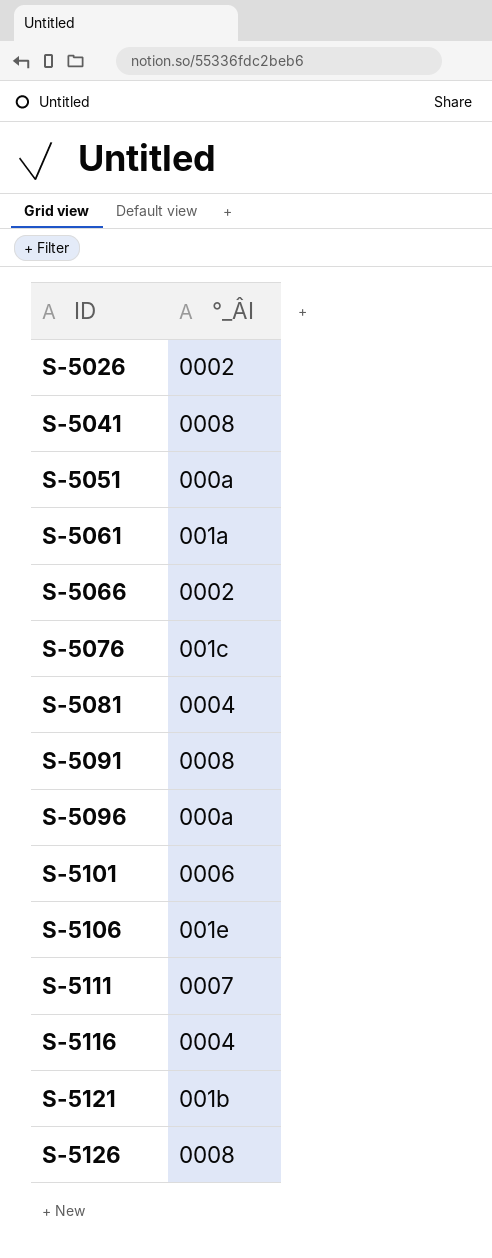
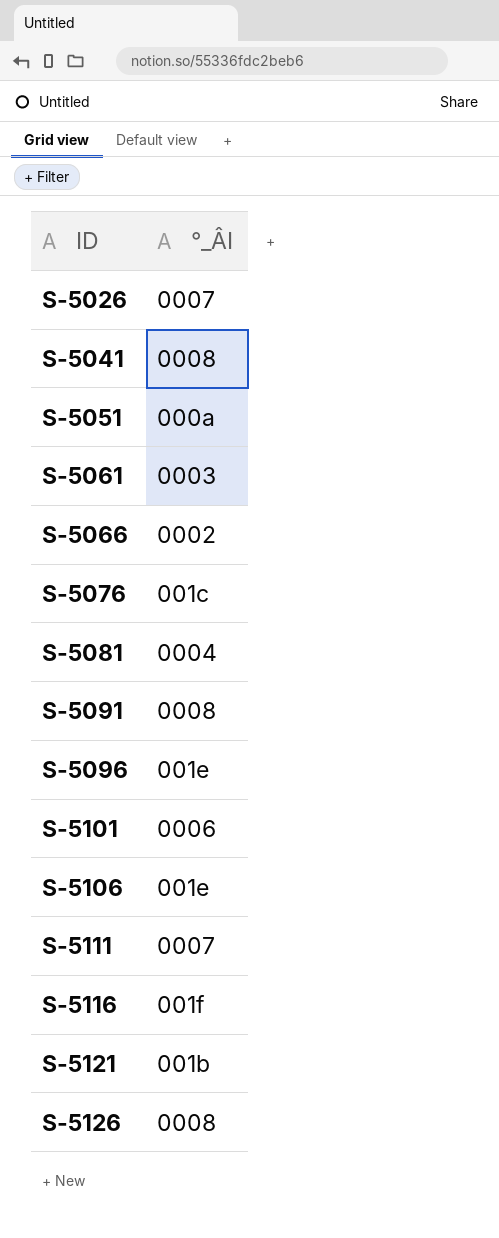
S-5026 | °_ÂI: 0002 -> 0007
S-5061 | °_ÂI: 001a -> 0003
S-5096 | °_ÂI: 000a -> 001e
S-5116 | °_ÂI: 0004 -> 001f

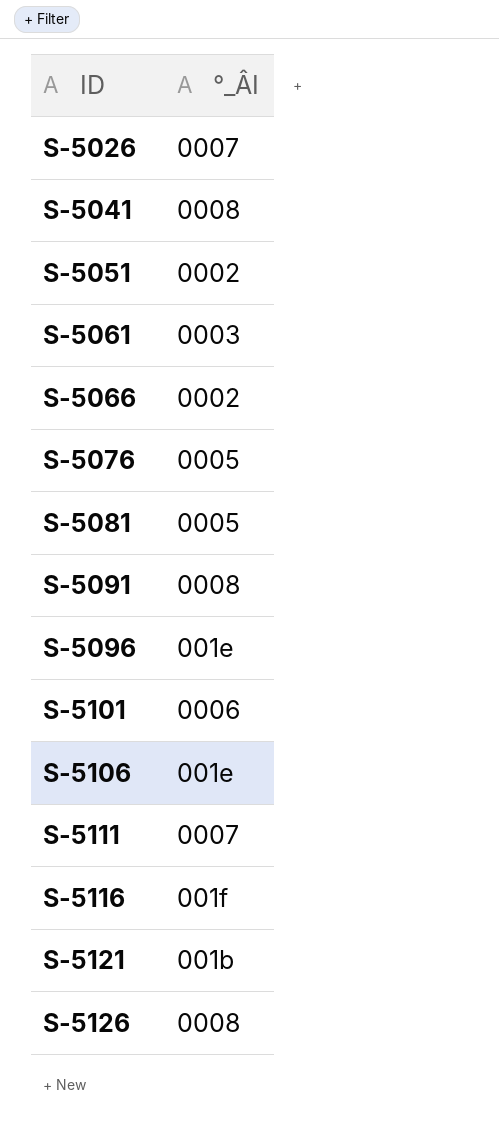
S-5051 | °_ÂI: 000a -> 0002
S-5076 | °_ÂI: 001c -> 0005
S-5081 | °_ÂI: 0004 -> 0005

